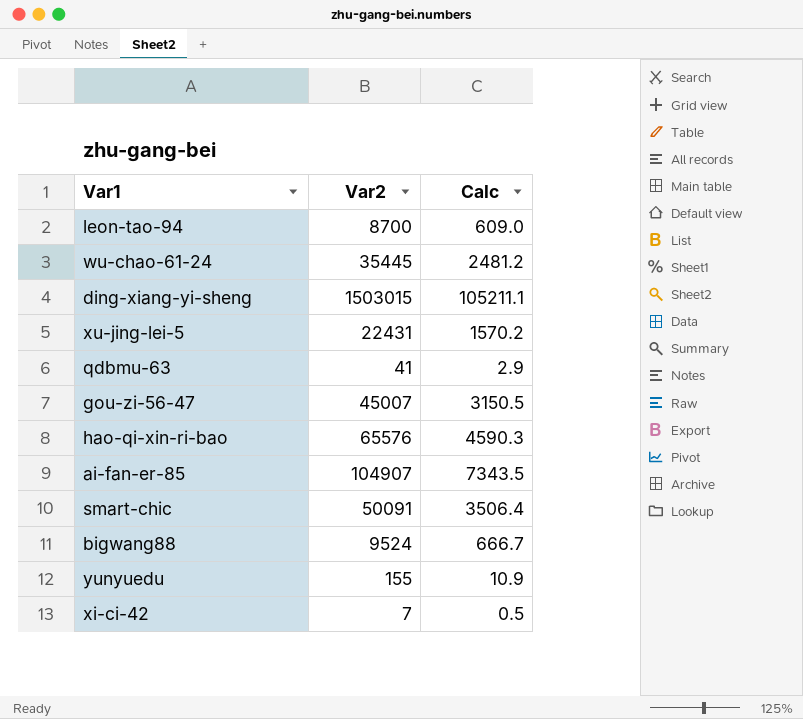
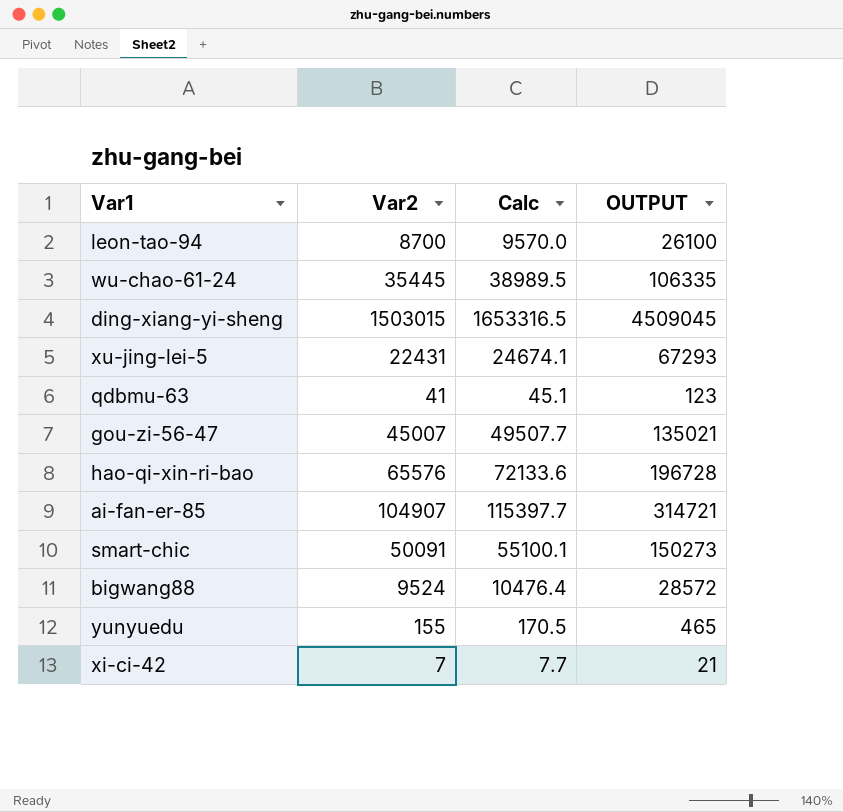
column Calc | formula: [Var2] * 0.07 -> [Var2] * 1.1
column OUTPUT | formula: none -> [Var2] * 3

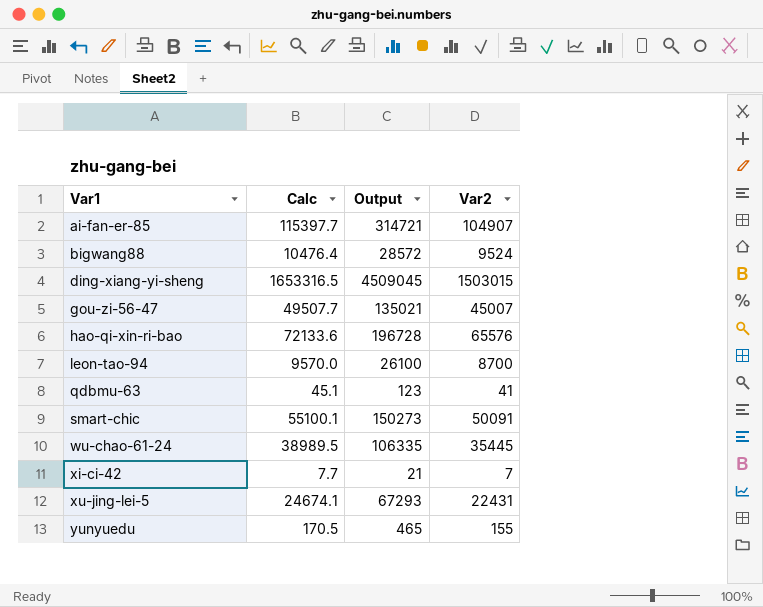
row order: none -> Var1 ascending
column name: OUTPUT -> Output
column Var2 | position: 2 -> 4

